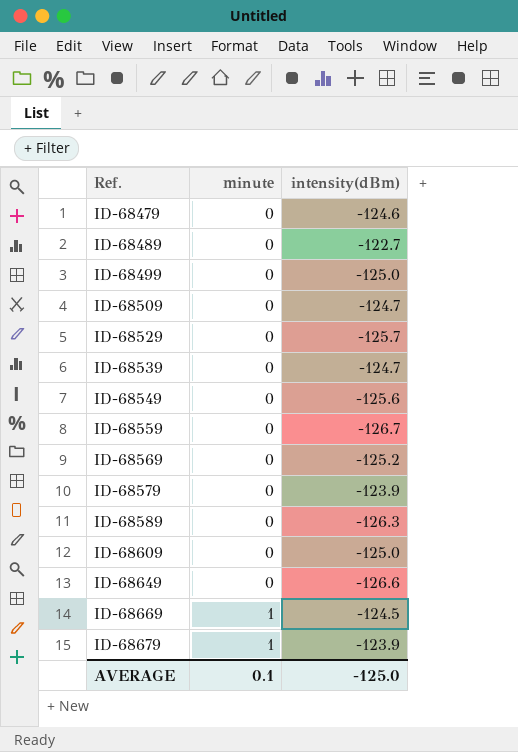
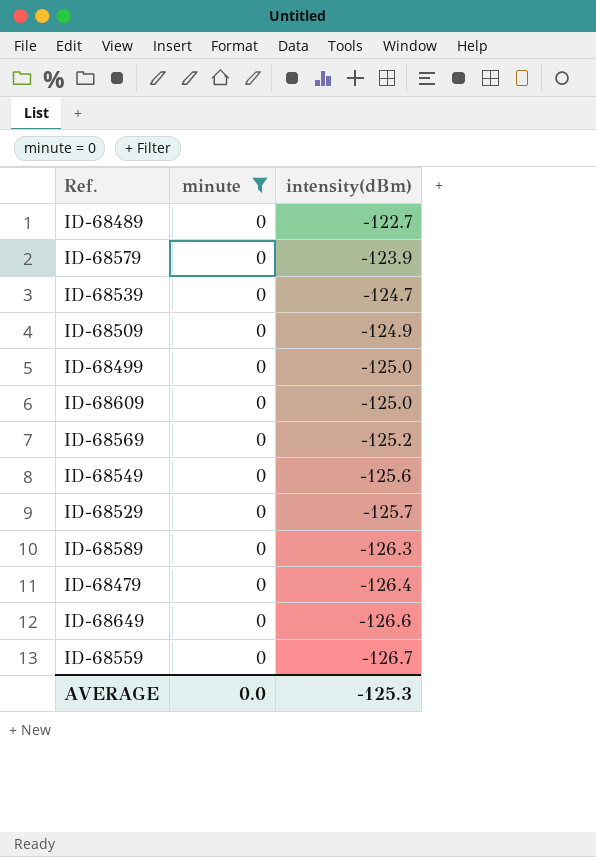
filter: none -> minute = 0
row order: Ref. ascending -> intensity(dBm) descending
ID-68509 | intensity(dBm): -124.7 -> -124.9
ID-68479 | intensity(dBm): -124.6 -> -126.4
AVERAGE | minute: 0.1 -> 0.0
AVERAGE | intensity(dBm): -125.0 -> -125.3

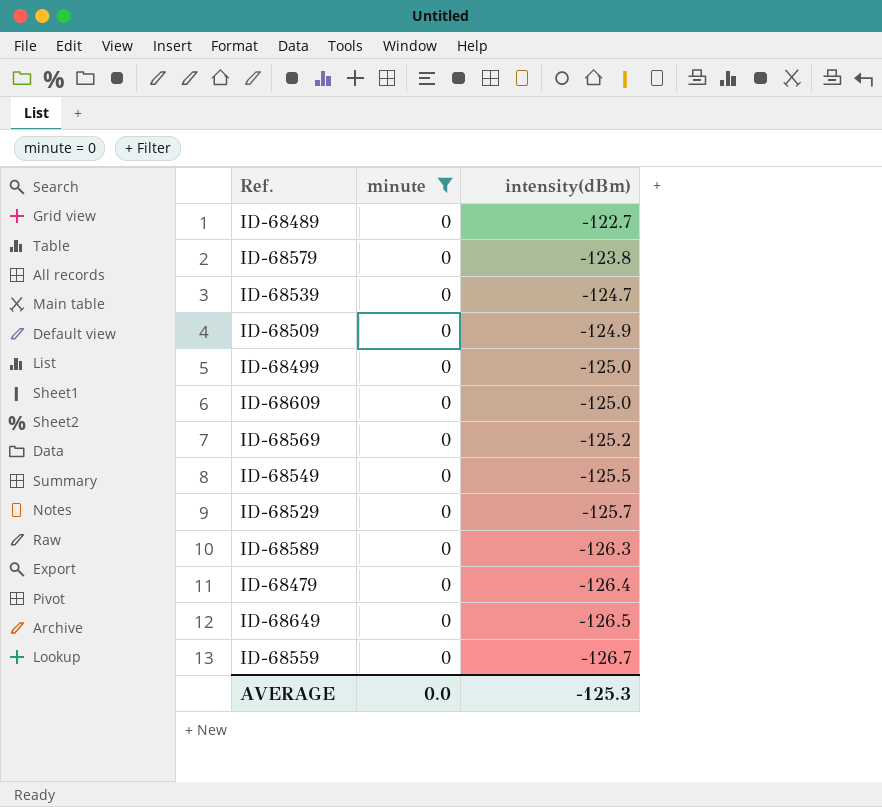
ID-68579 | intensity(dBm): -123.9 -> -123.8
ID-68549 | intensity(dBm): -125.6 -> -125.5
ID-68649 | intensity(dBm): -126.6 -> -126.5

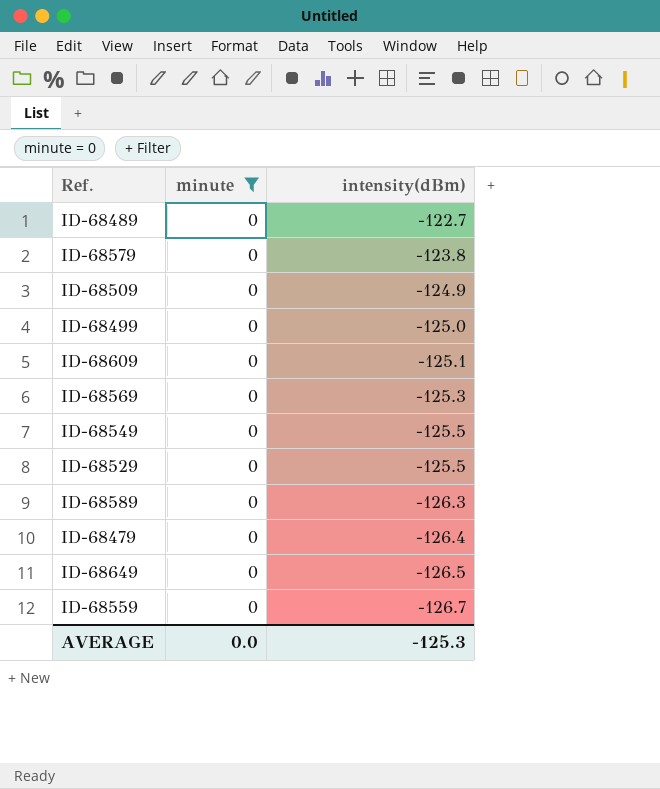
row ID-68539: 0 | -124.7 -> none
ID-68609 | intensity(dBm): -125.0 -> -125.1
ID-68569 | intensity(dBm): -125.2 -> -125.3
ID-68529 | intensity(dBm): -125.7 -> -125.5

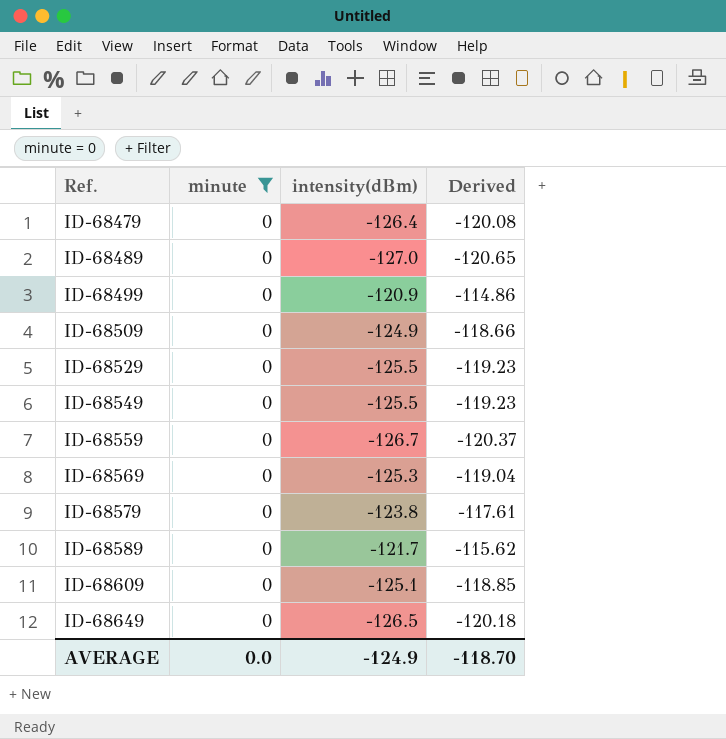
row order: intensity(dBm) descending -> Ref. ascending
column Derived | formula: none -> [intensity(dBm)] * 0.95
ID-68489 | intensity(dBm): -122.7 -> -127.0
ID-68499 | intensity(dBm): -125.0 -> -120.9
ID-68589 | intensity(dBm): -126.3 -> -121.7
AVERAGE | intensity(dBm): -125.3 -> -124.9

